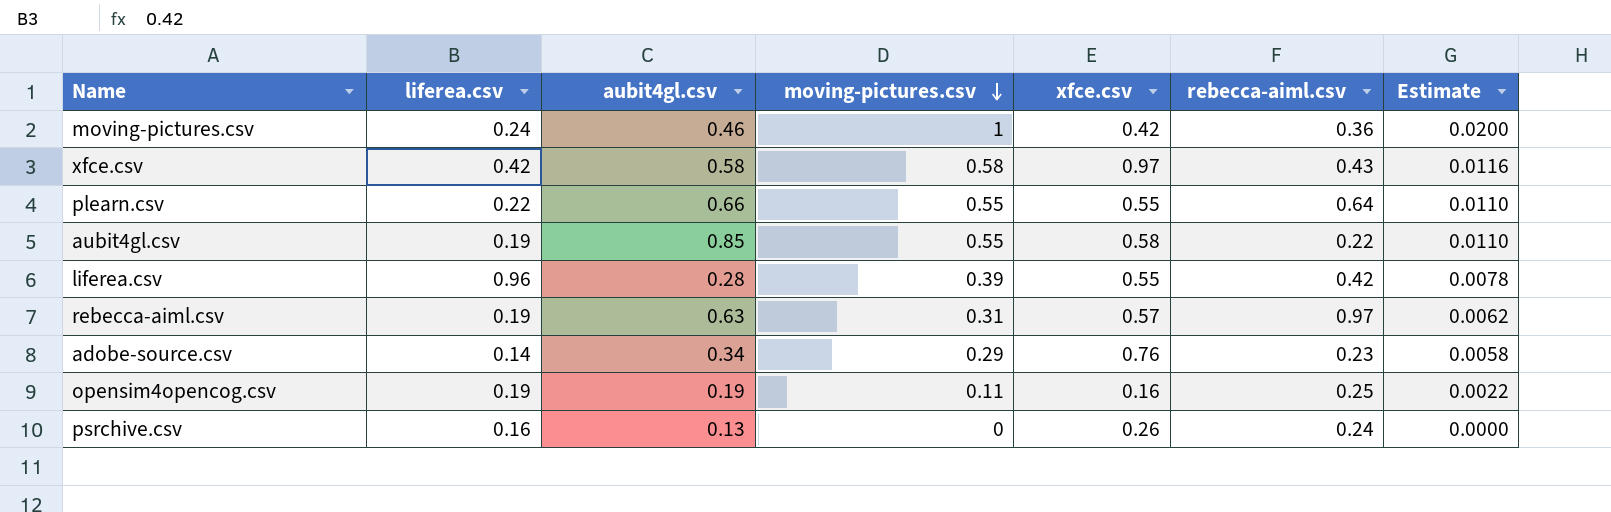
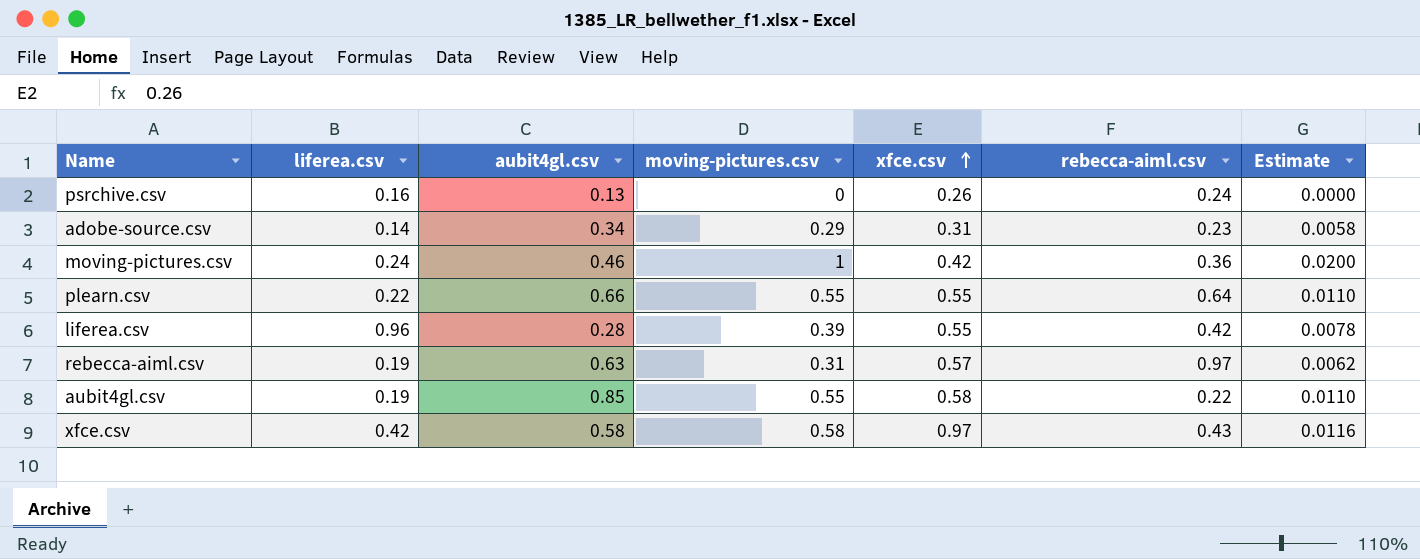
row order: moving-pictures.csv descending -> xfce.csv ascending
row opensim4opencog.csv: 0.19 | 0.19 | 0.11 | 0.16 | 0.25 | 0.0022 -> none
adobe-source.csv | xfce.csv: 0.76 -> 0.31

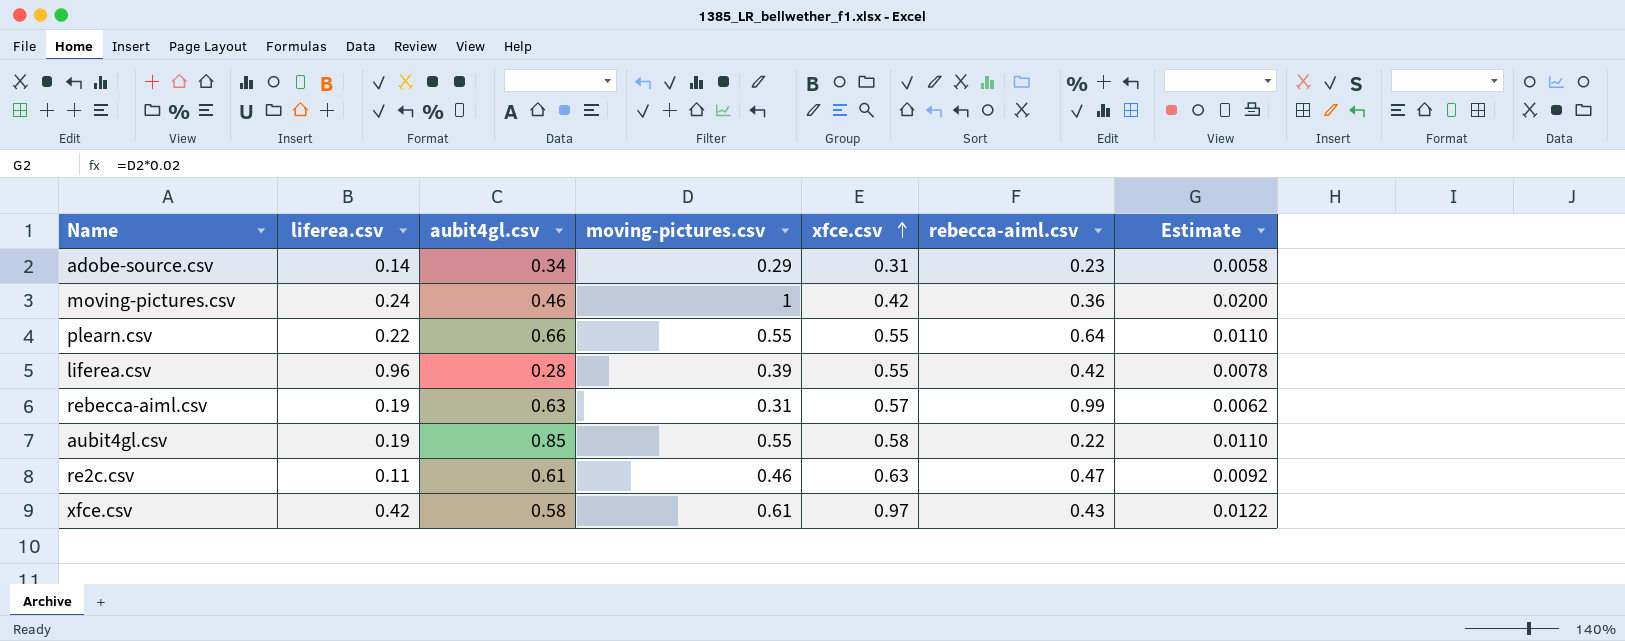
row psrchive.csv: 0.16 | 0.13 | 0 | 0.26 | 0.24 | 0.0000 -> none
rebecca-aiml.csv | rebecca-aiml.csv: 0.97 -> 0.99
row re2c.csv: none -> 0.11 | 0.61 | 0.46 | 0.63 | 0.47 | 0.0092
xfce.csv | moving-pictures.csv: 0.58 -> 0.61
xfce.csv | Estimate: 0.0116 -> 0.0122

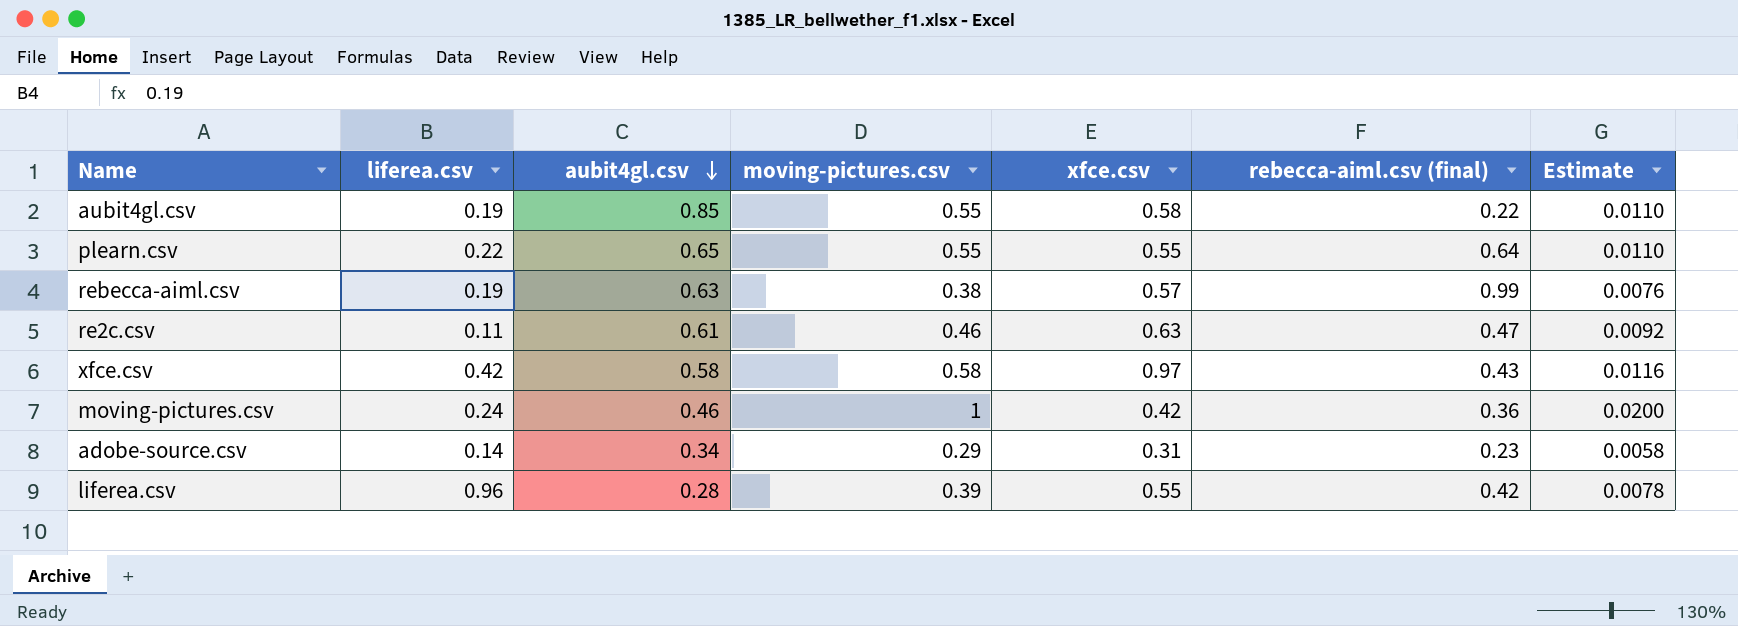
row order: xfce.csv ascending -> aubit4gl.csv descending
column name: rebecca-aiml.csv -> rebecca-aiml.csv (final)
plearn.csv | aubit4gl.csv: 0.66 -> 0.65
rebecca-aiml.csv | moving-pictures.csv: 0.31 -> 0.38
rebecca-aiml.csv | Estimate: 0.0062 -> 0.0076
xfce.csv | moving-pictures.csv: 0.61 -> 0.58
xfce.csv | Estimate: 0.0122 -> 0.0116

